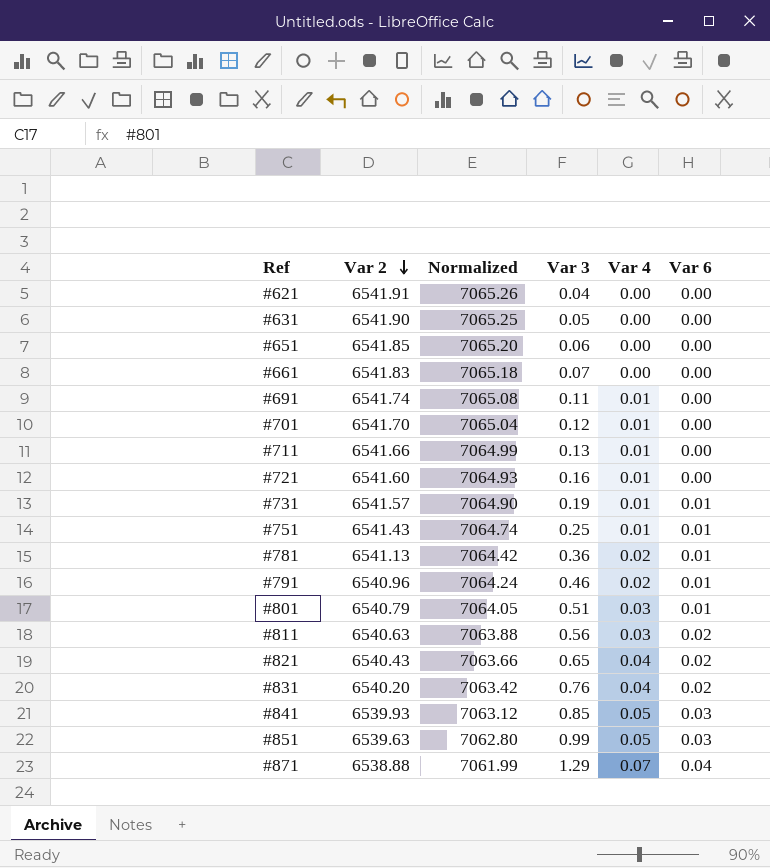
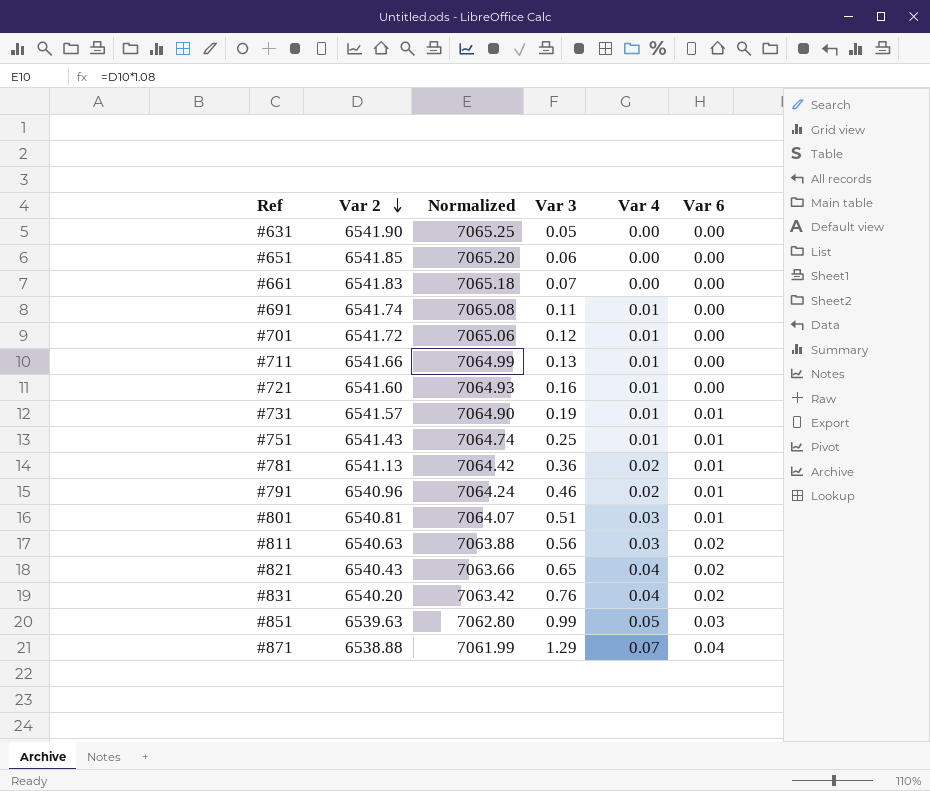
row #621: 6541.91 | 7065.26 | 0.04 | 0.00 | 0.00 -> none
row #841: 6539.93 | 7063.12 | 0.85 | 0.05 | 0.03 -> none
#701 | Var 2: 6541.70 -> 6541.72
#701 | Normalized: 7065.04 -> 7065.06
#801 | Var 2: 6540.79 -> 6540.81
#801 | Normalized: 7064.05 -> 7064.07

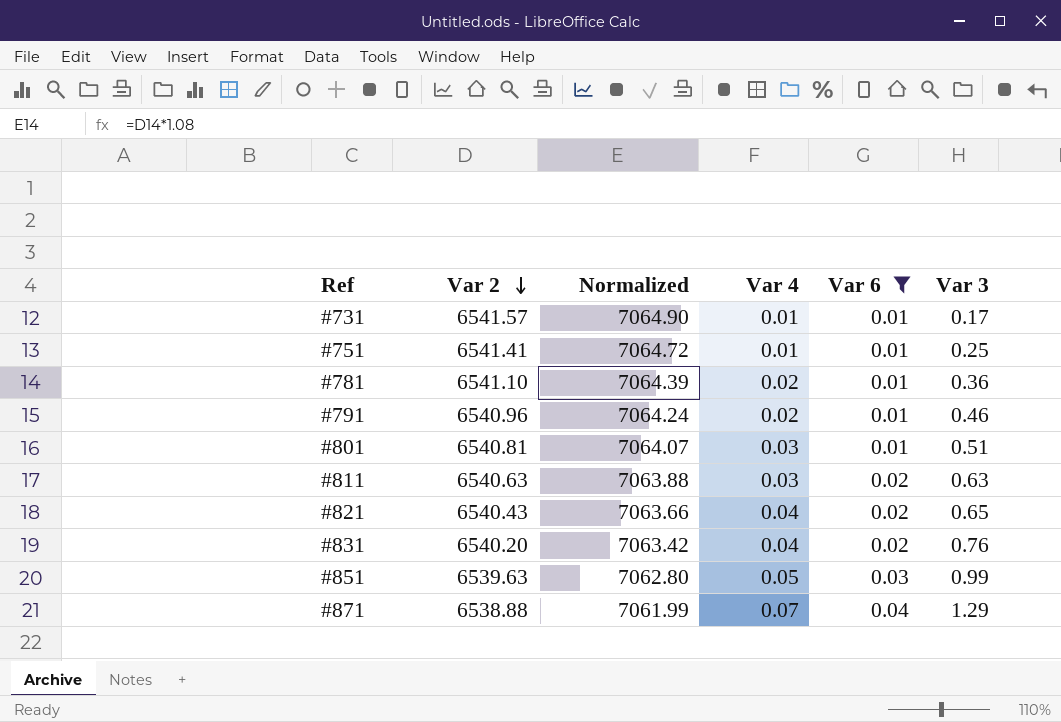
filter: none -> Var 6 != 0.00
column Var 3 | position: 4 -> 6
#731 | Var 3: 0.19 -> 0.17
#751 | Var 2: 6541.43 -> 6541.41
#751 | Normalized: 7064.74 -> 7064.72
#781 | Var 2: 6541.13 -> 6541.10
#781 | Normalized: 7064.42 -> 7064.39
#811 | Var 3: 0.56 -> 0.63

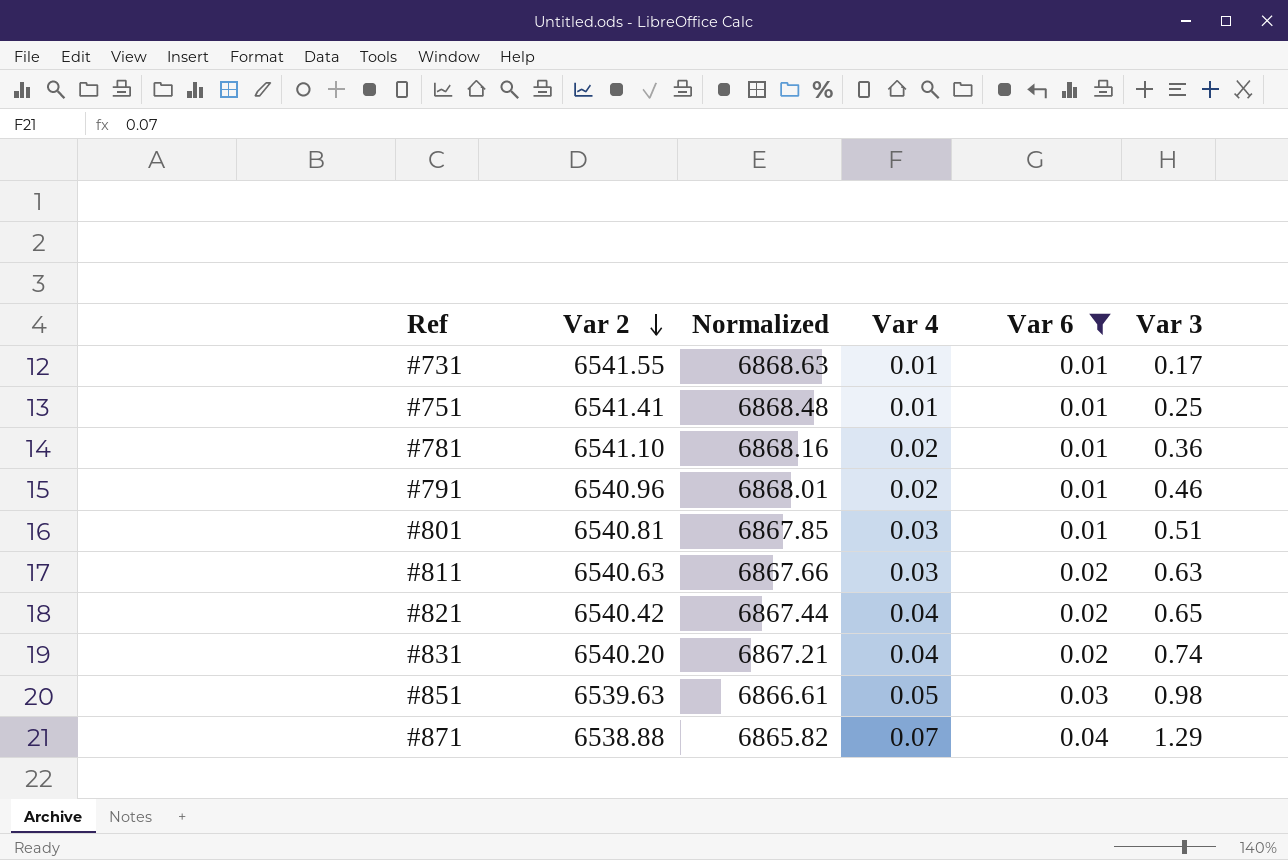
column Normalized | formula: [Var 2] * 1.08 -> [Var 2] * 1.05
#731 | Var 2: 6541.57 -> 6541.55
#821 | Var 2: 6540.43 -> 6540.42
#831 | Var 3: 0.76 -> 0.74
#851 | Var 3: 0.99 -> 0.98

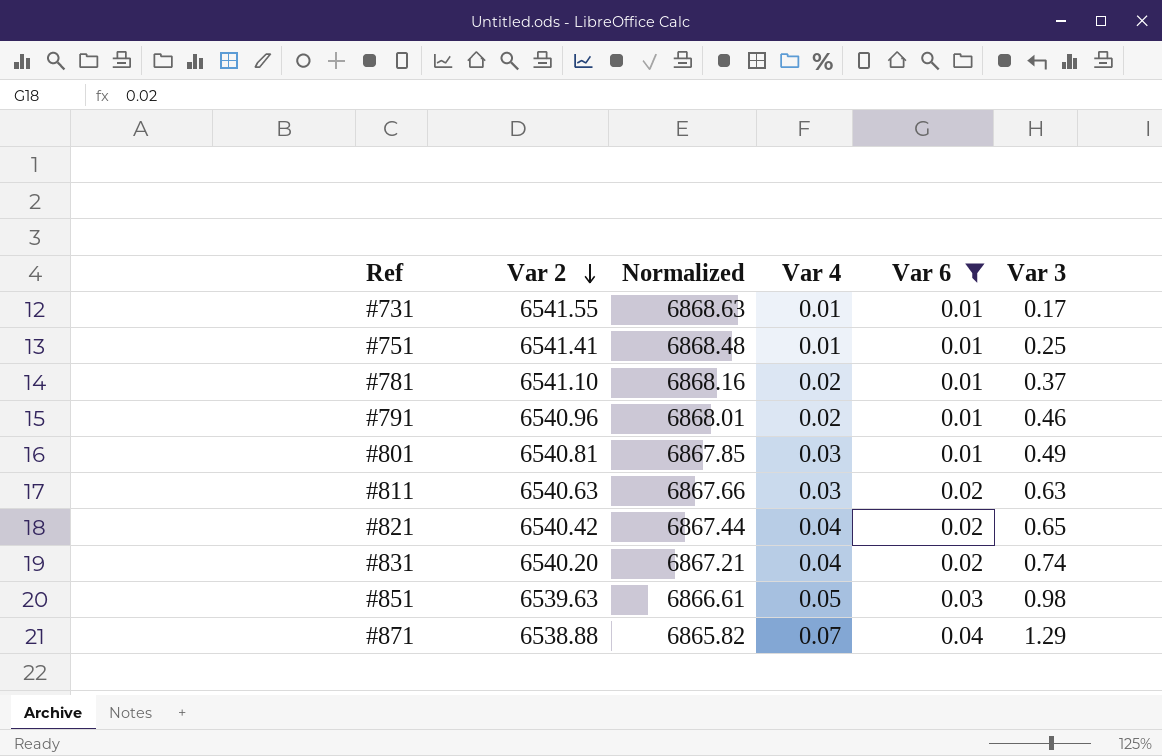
#781 | Var 3: 0.36 -> 0.37
#801 | Var 3: 0.51 -> 0.49

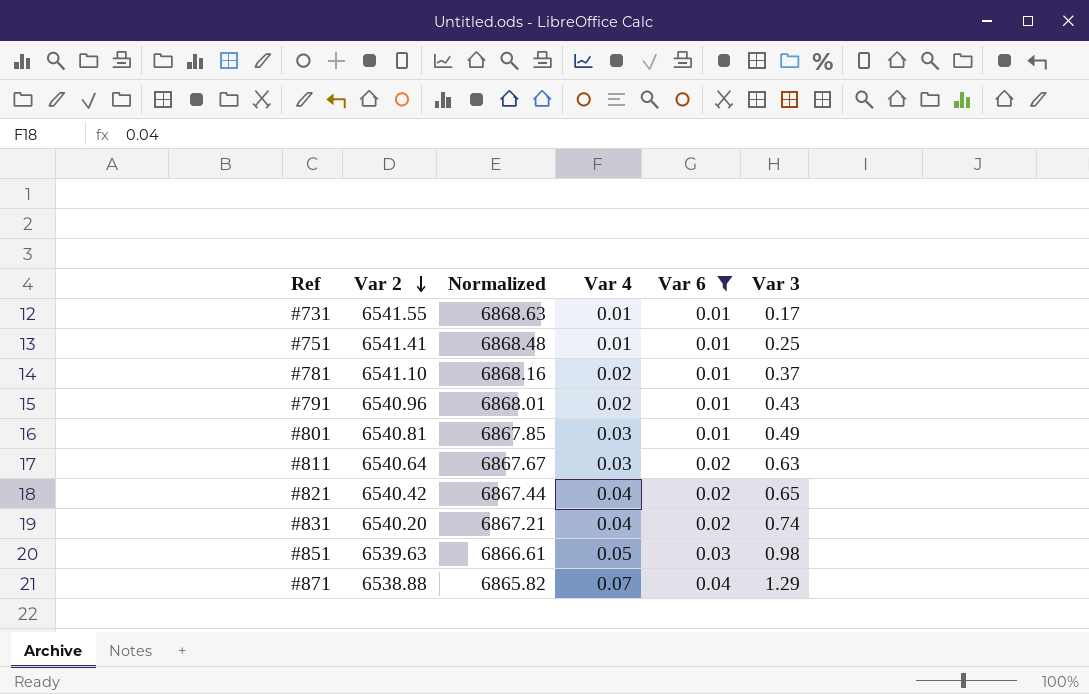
#791 | Var 3: 0.46 -> 0.43
#811 | Var 2: 6540.63 -> 6540.64
#811 | Normalized: 6867.66 -> 6867.67

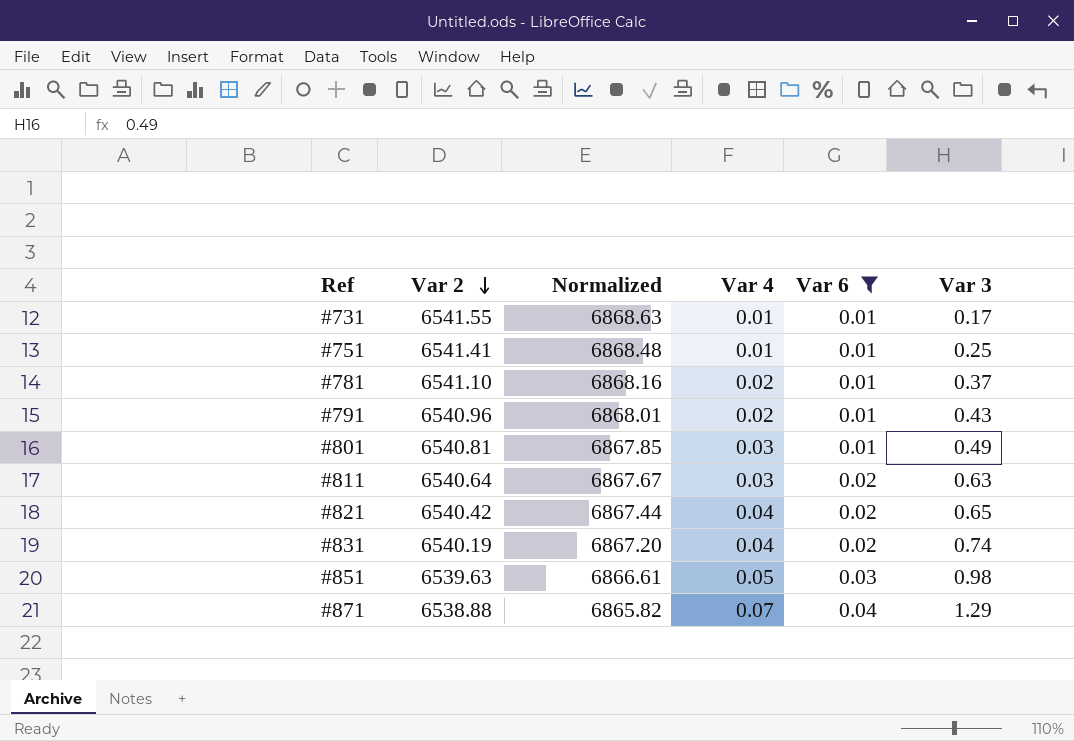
#831 | Var 2: 6540.20 -> 6540.19
#831 | Normalized: 6867.21 -> 6867.20

